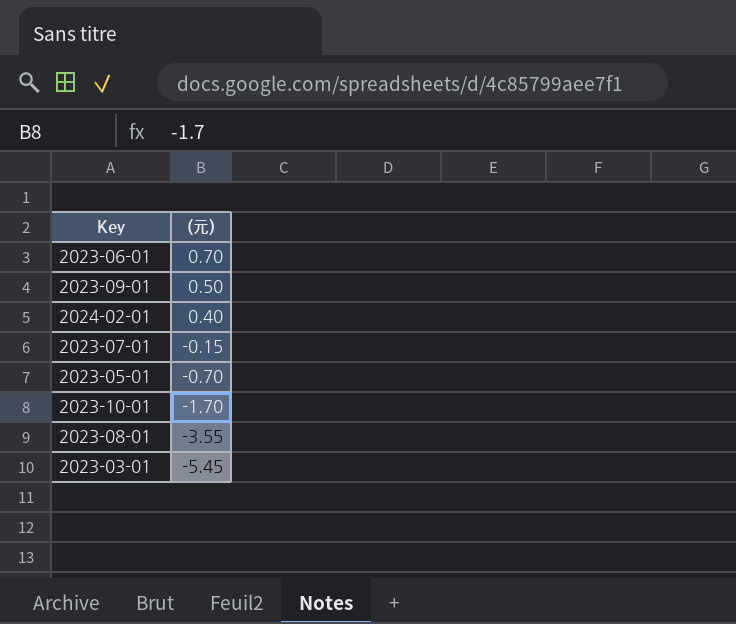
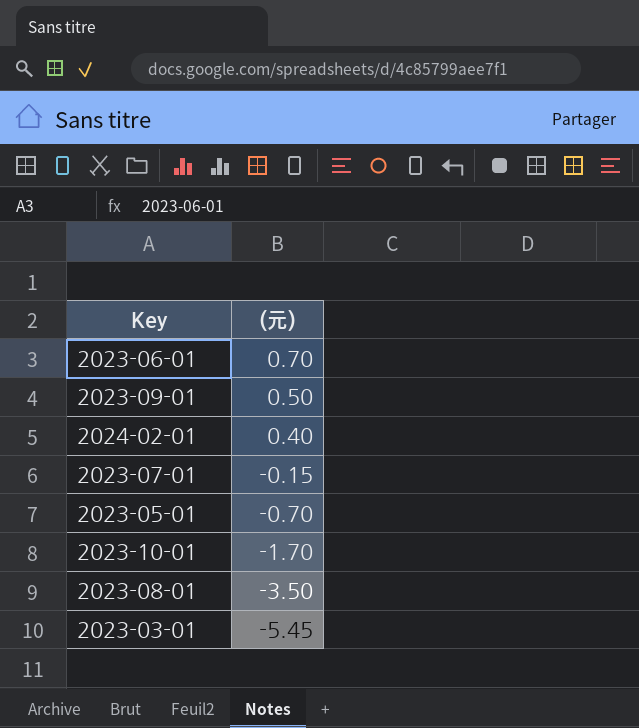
2023-08-01 | (元): -3.55 -> -3.50

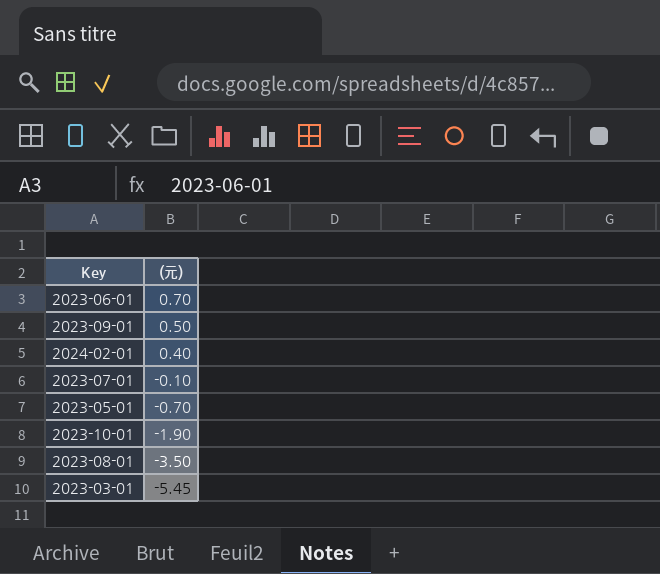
2023-07-01 | (元): -0.15 -> -0.10
2023-10-01 | (元): -1.70 -> -1.90

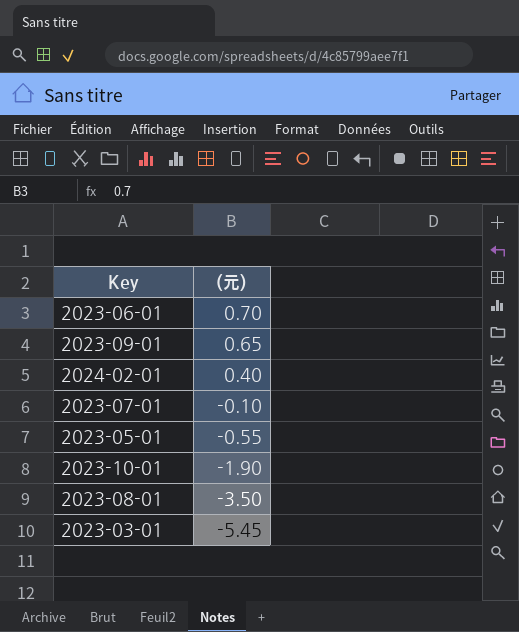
2023-09-01 | (元): 0.50 -> 0.65
2023-05-01 | (元): -0.70 -> -0.55

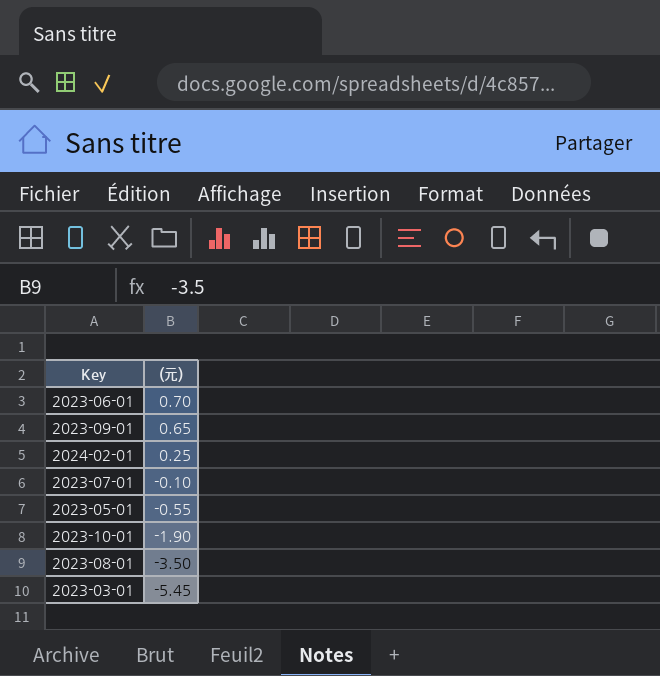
2024-02-01 | (元): 0.40 -> 0.25

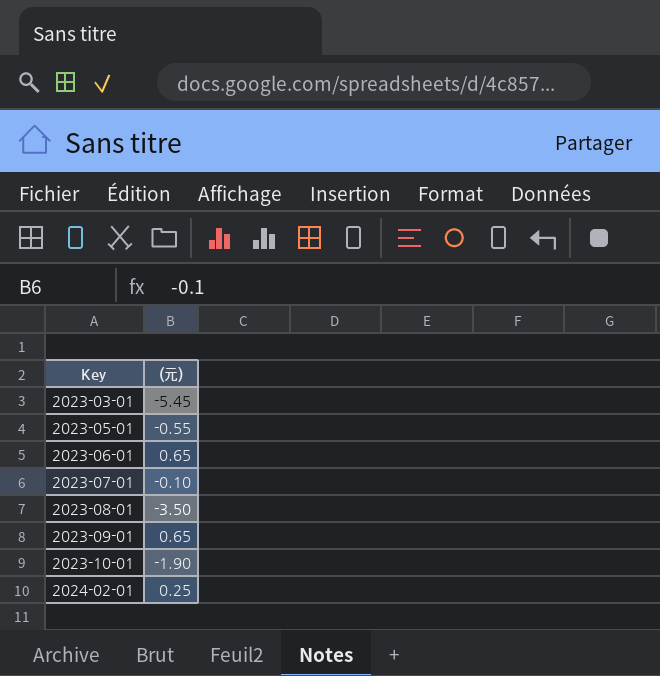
row order: (元) descending -> Key ascending
2023-06-01 | (元): 0.70 -> 0.65

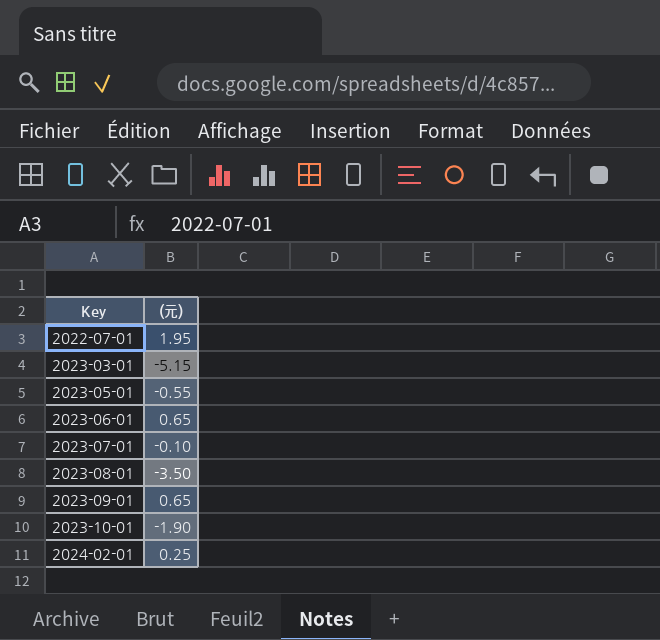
row 2022-07-01: none -> 1.95
2023-03-01 | (元): -5.45 -> -5.15

